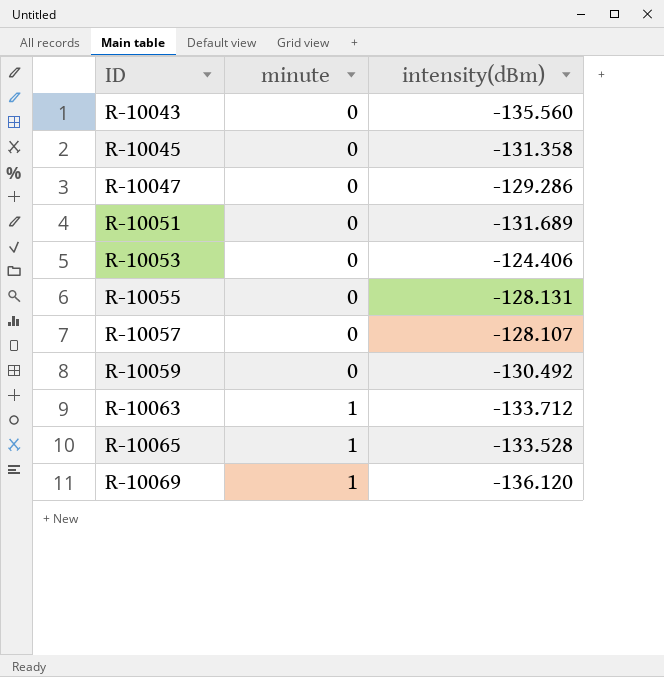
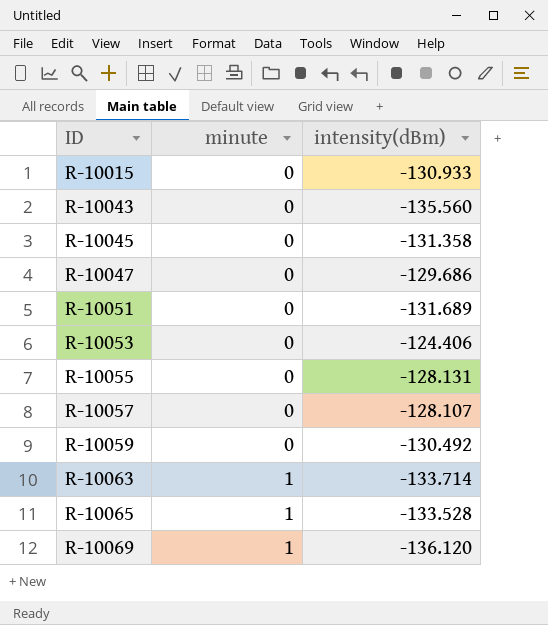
row R-10015: none -> 0 | -130.933
R-10047 | intensity(dBm): -129.286 -> -129.686
R-10063 | intensity(dBm): -133.712 -> -133.714

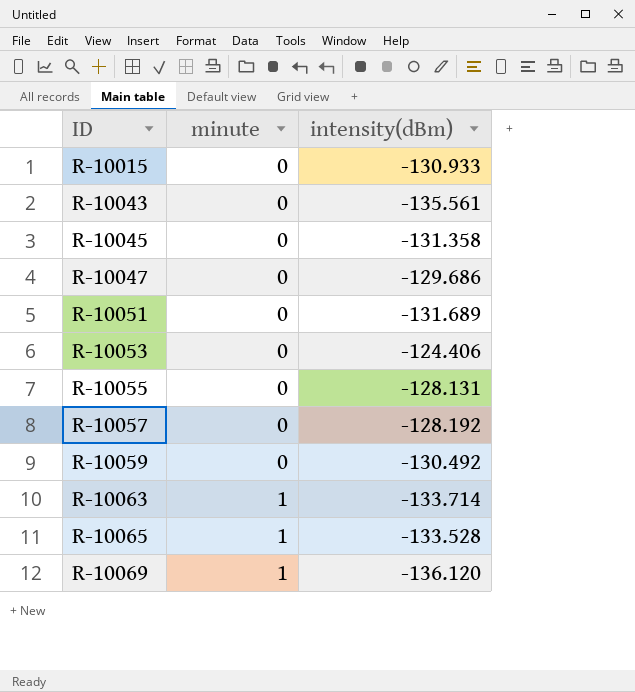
R-10043 | intensity(dBm): -135.560 -> -135.561
R-10057 | intensity(dBm): -128.107 -> -128.192

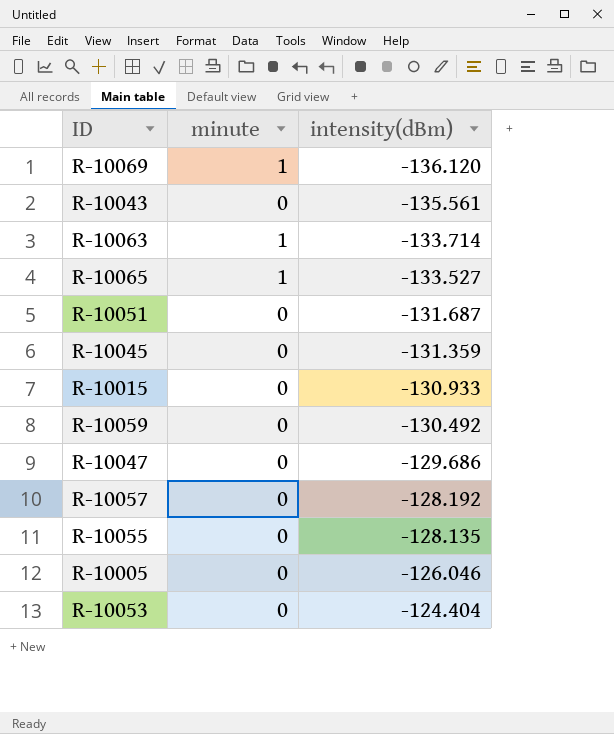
row order: ID ascending -> intensity(dBm) ascending
R-10065 | intensity(dBm): -133.528 -> -133.527
R-10051 | intensity(dBm): -131.689 -> -131.687
R-10045 | intensity(dBm): -131.358 -> -131.359
R-10055 | intensity(dBm): -128.131 -> -128.135
row R-10005: none -> 0 | -126.046
R-10053 | intensity(dBm): -124.406 -> -124.404

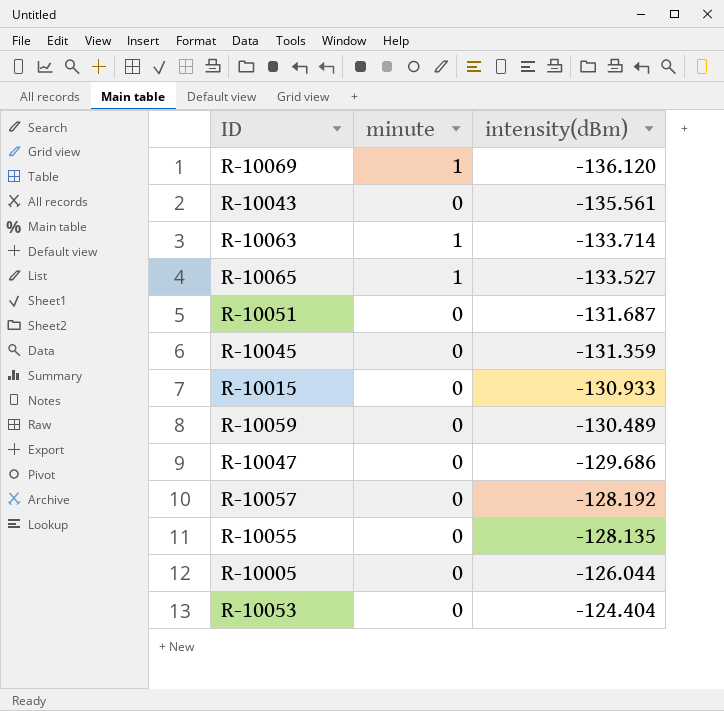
R-10059 | intensity(dBm): -130.492 -> -130.489
R-10005 | intensity(dBm): -126.046 -> -126.044

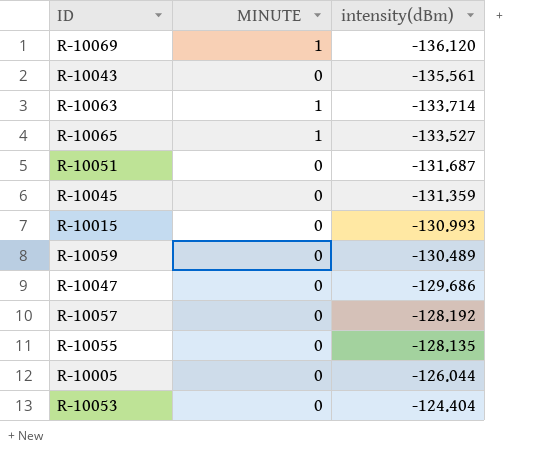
column name: minute -> MINUTE
R-10015 | intensity(dBm): -130.933 -> -130.993

